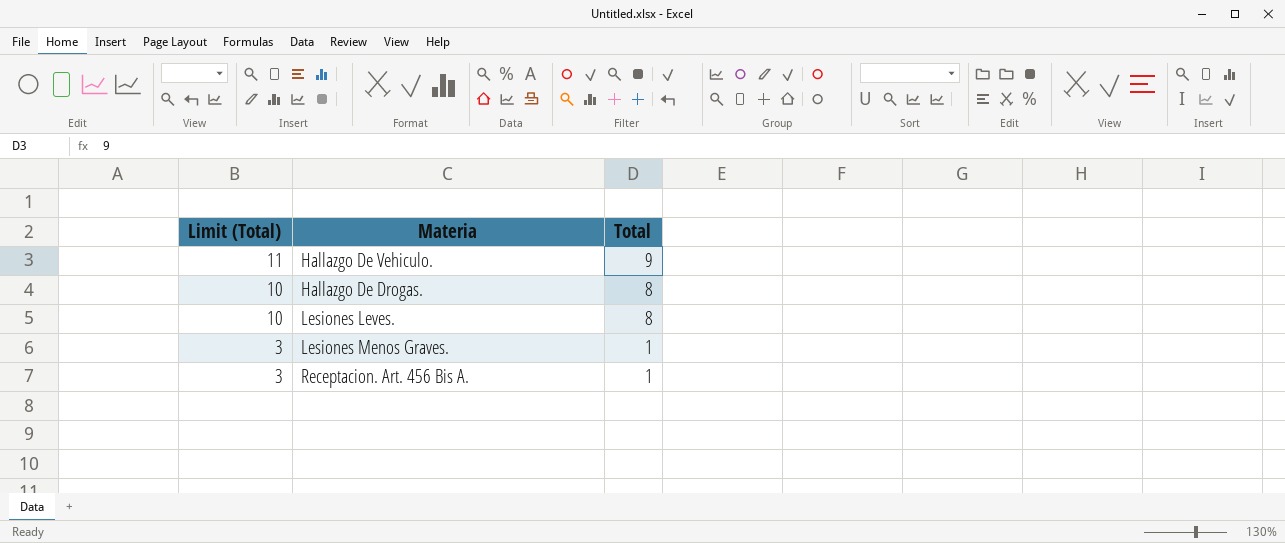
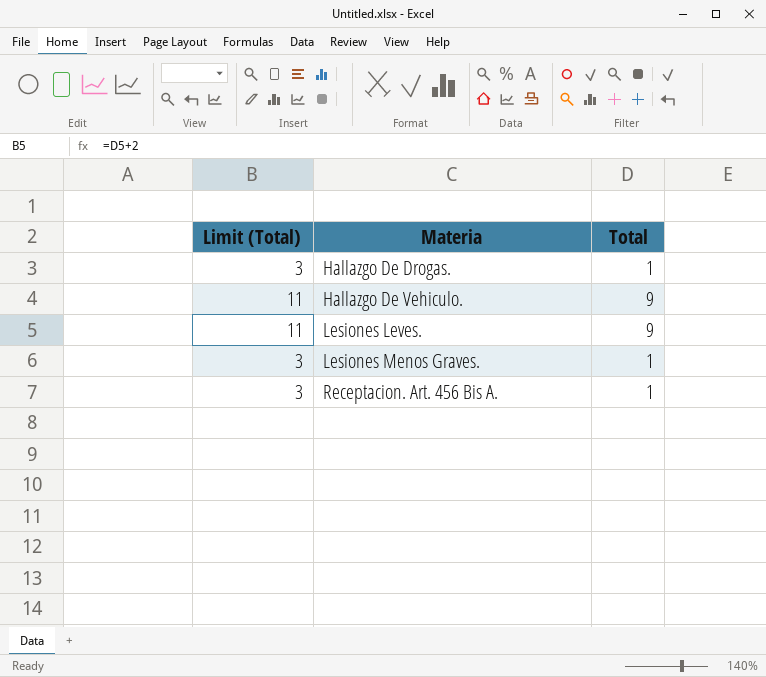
row order: Limit (Total) descending -> Materia ascending
Hallazgo De Drogas. | Limit (Total): 10 -> 3
Hallazgo De Drogas. | Total: 8 -> 1
Lesiones Leves. | Limit (Total): 10 -> 11
Lesiones Leves. | Total: 8 -> 9

